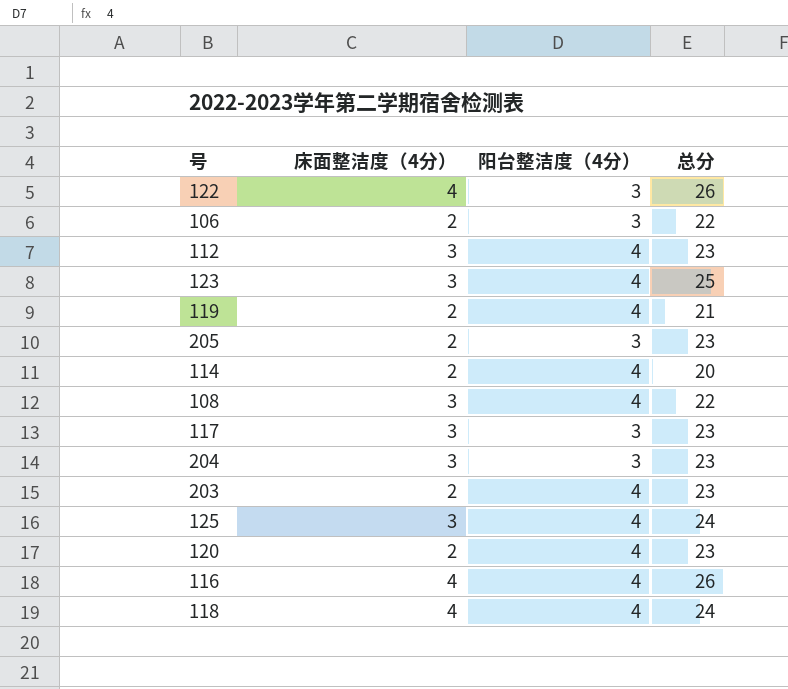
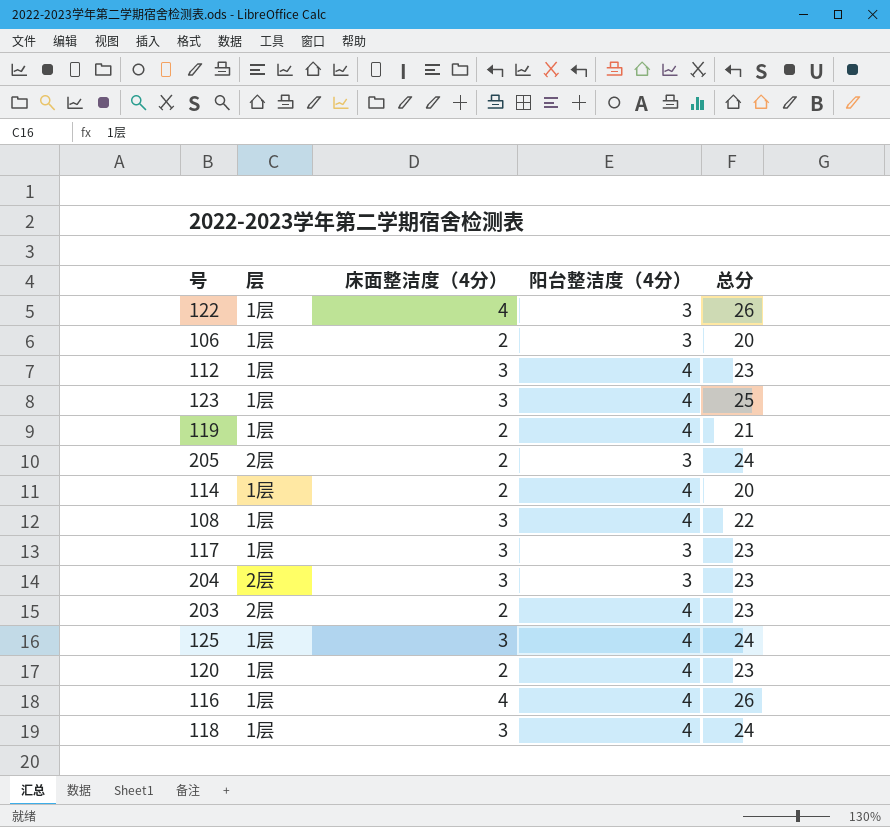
column 层 | position: none -> 2
106 | 总分: 22 -> 20
205 | 总分: 23 -> 24
118 | 床面整洁度（4分）: 4 -> 3

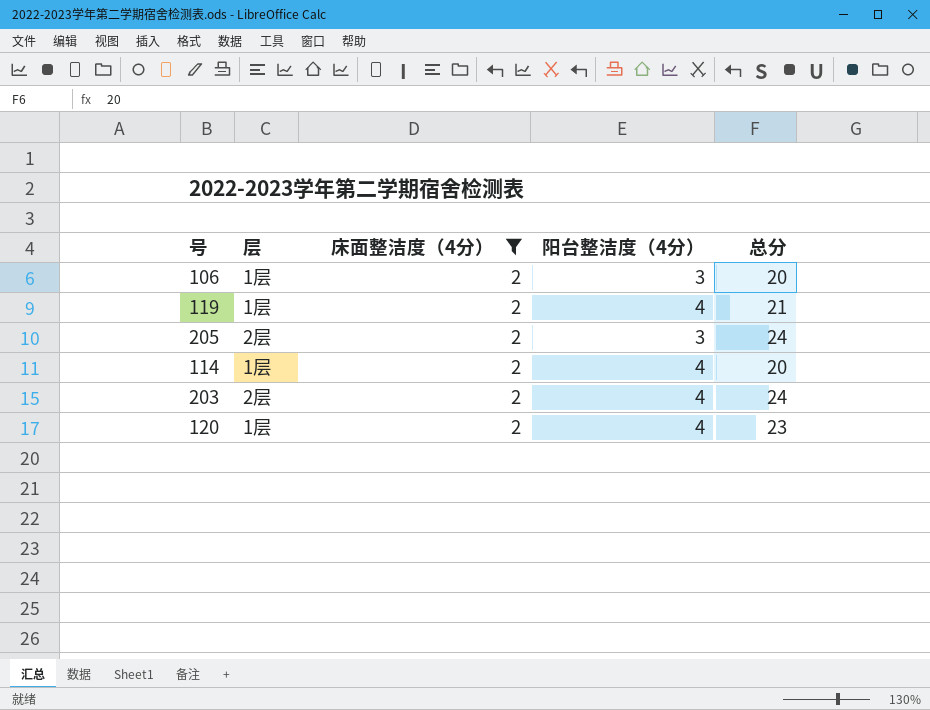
filter: none -> 床面整洁度（4分） = 2
203 | 总分: 23 -> 24

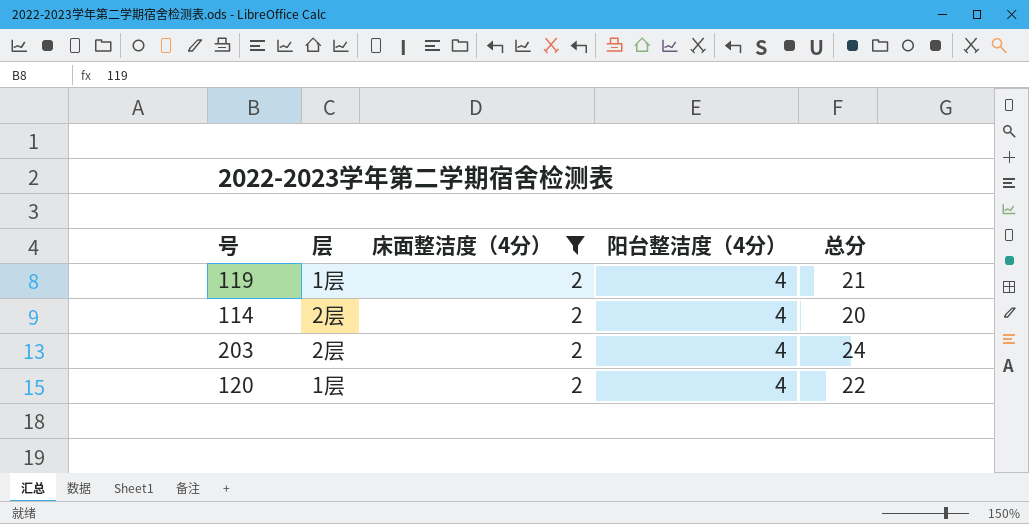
row 106: 1层 | 2 | 3 | 20 -> none
row 205: 2层 | 2 | 3 | 24 -> none
114 | 层: 1层 -> 2层
120 | 总分: 23 -> 22

